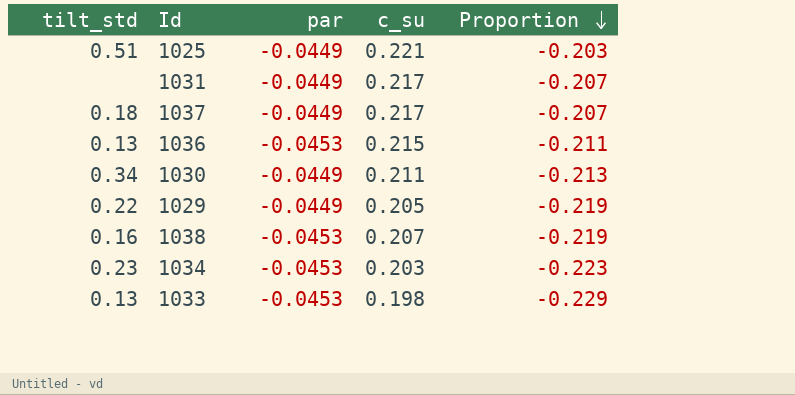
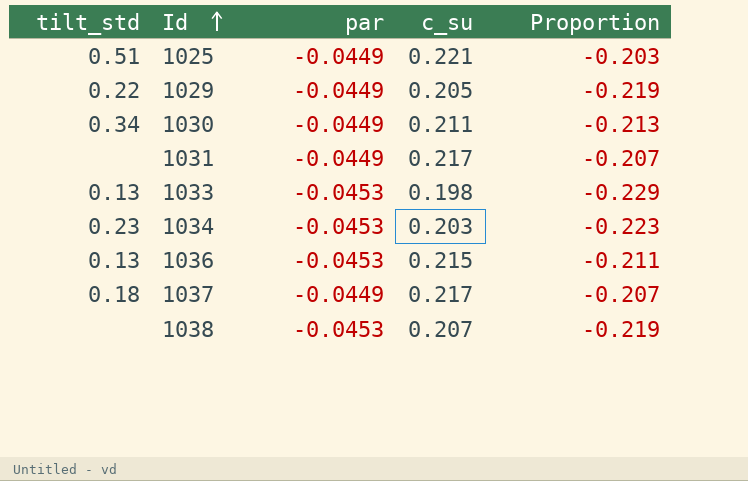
row order: Proportion descending -> Id ascending
1038 | tilt_std: 0.16 -> none

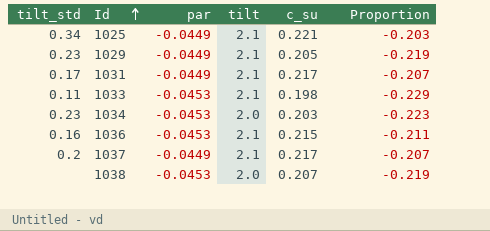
column tilt | position: none -> 4
row 1030: 0.34 | -0.0449 | 0.211 | -0.213 -> none
1025 | tilt_std: 0.51 -> 0.34
1029 | tilt_std: 0.22 -> 0.23
1031 | tilt_std: none -> 0.17
1033 | tilt_std: 0.13 -> 0.11
1036 | tilt_std: 0.13 -> 0.16
1037 | tilt_std: 0.18 -> 0.2

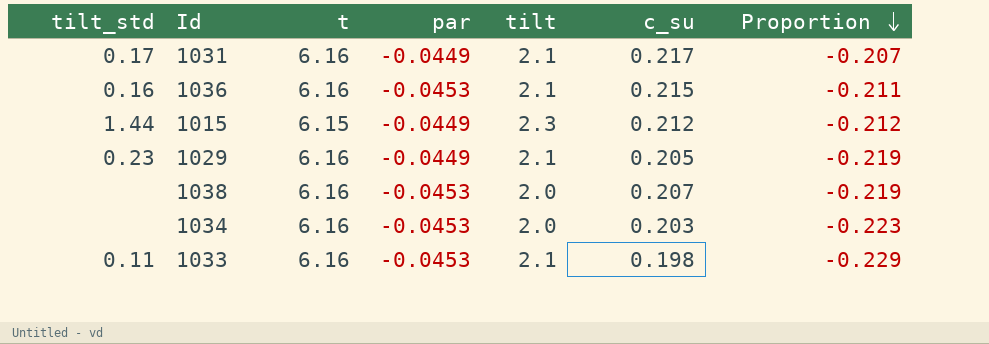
row order: Id ascending -> Proportion descending
column t | position: none -> 3
row 1025: 0.34 | -0.0449 | 2.1 | 0.221 | -0.203 -> none
row 1037: 0.2 | -0.0449 | 2.1 | 0.217 | -0.207 -> none
row 1015: none -> 1.44 | 6.15 | -0.0449 | 2.3 | 0.212 | -0.212
1034 | tilt_std: 0.23 -> none

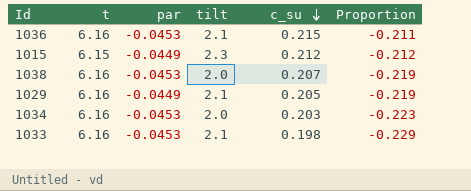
row order: Proportion descending -> c_su descending
column tilt_std | position: 1 -> none
row 1031: 0.17 | 6.16 | -0.0449 | 2.1 | 0.217 | -0.207 -> none

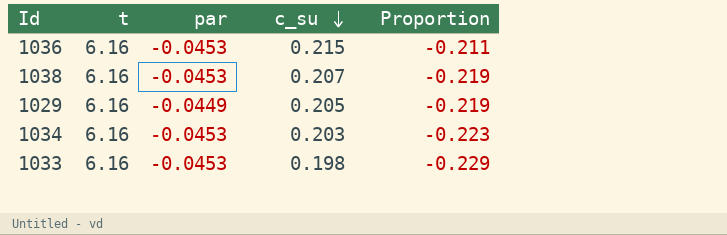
column tilt | position: 4 -> none
row 1015: 6.15 | -0.0449 | 2.3 | 0.212 | -0.212 -> none

